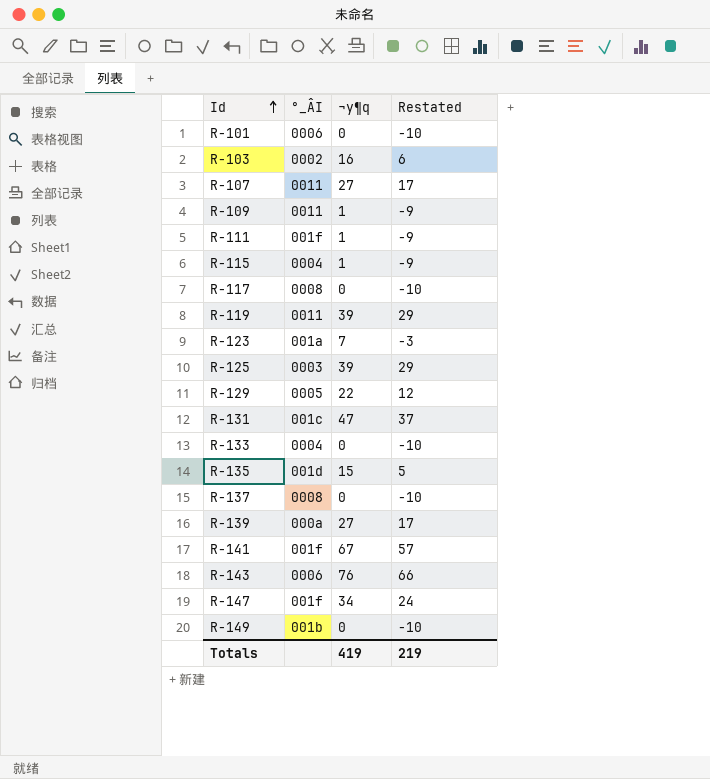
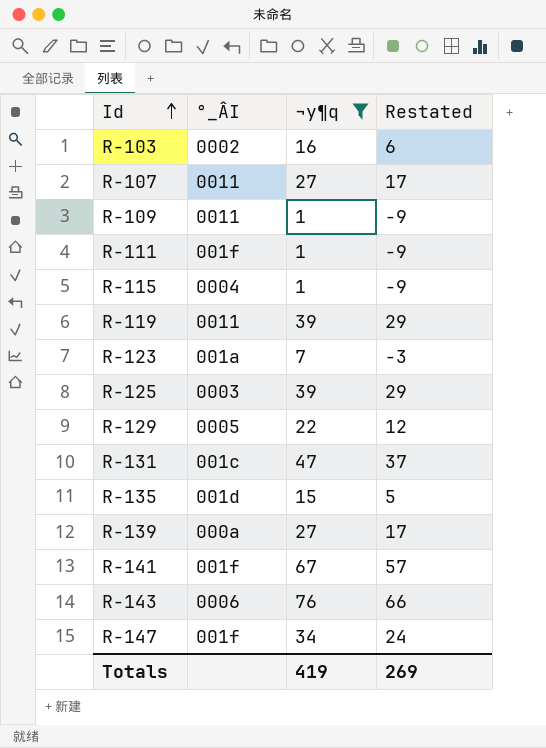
filter: none -> ¬y¶q != 0
Totals | Restated: 219 -> 269

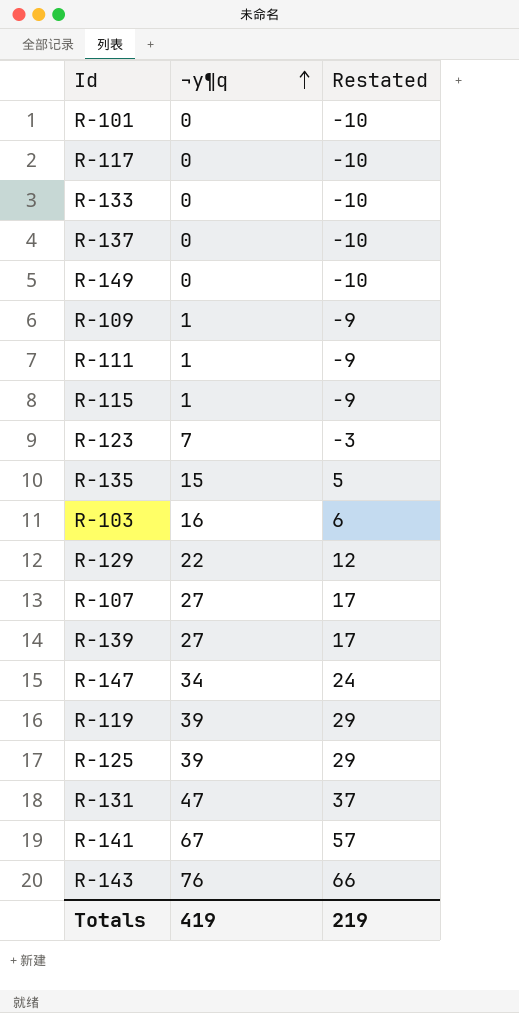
filter: ¬y¶q != 0 -> none
row order: Id ascending -> ¬y¶q ascending
column °_ÂI | position: 2 -> none
Totals | Restated: 269 -> 219

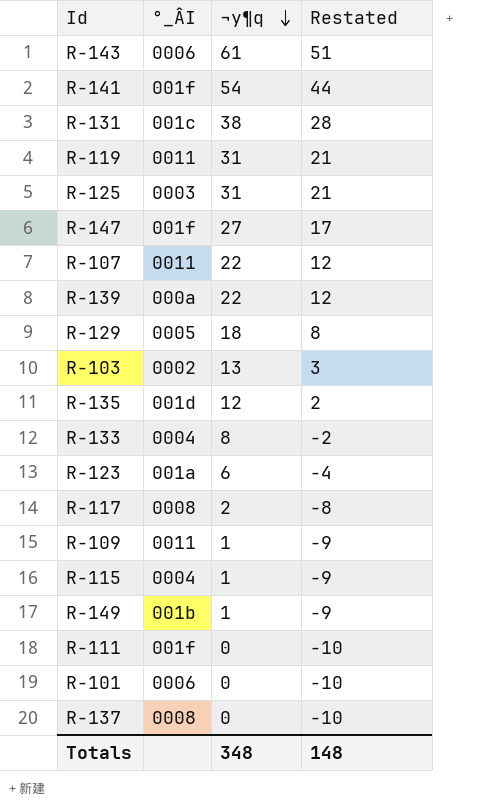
row order: ¬y¶q ascending -> ¬y¶q descending
column °_ÂI | position: none -> 2
R-143 | ¬y¶q: 76 -> 61
R-143 | Restated: 66 -> 51
R-141 | ¬y¶q: 67 -> 54
R-141 | Restated: 57 -> 44
R-131 | ¬y¶q: 47 -> 38
R-131 | Restated: 37 -> 28
R-119 | ¬y¶q: 39 -> 31
R-119 | Restated: 29 -> 21
R-125 | ¬y¶q: 39 -> 31
R-125 | Restated: 29 -> 21
R-147 | ¬y¶q: 34 -> 27
R-147 | Restated: 24 -> 17
R-107 | ¬y¶q: 27 -> 22
R-107 | Restated: 17 -> 12
R-139 | ¬y¶q: 27 -> 22
R-139 | Restated: 17 -> 12
R-129 | ¬y¶q: 22 -> 18
R-129 | Restated: 12 -> 8
R-103 | ¬y¶q: 16 -> 13
R-103 | Restated: 6 -> 3
R-135 | ¬y¶q: 15 -> 12
R-135 | Restated: 5 -> 2
R-133 | ¬y¶q: 0 -> 8
R-133 | Restated: -10 -> -2
R-123 | ¬y¶q: 7 -> 6
R-123 | Restated: -3 -> -4
R-117 | ¬y¶q: 0 -> 2
R-117 | Restated: -10 -> -8
R-149 | ¬y¶q: 0 -> 1
R-149 | Restated: -10 -> -9
R-111 | ¬y¶q: 1 -> 0
R-111 | Restated: -9 -> -10
Totals | ¬y¶q: 419 -> 348
Totals | Restated: 219 -> 148

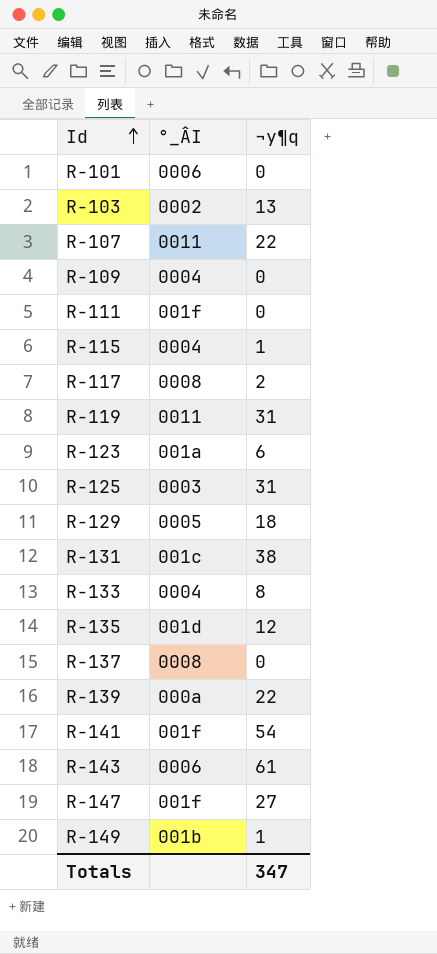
row order: ¬y¶q descending -> Id ascending
column Restated | formula: [¬y¶q] - 10 -> none
R-109 | °_ÂI: 0011 -> 0004
R-109 | ¬y¶q: 1 -> 0
Totals | ¬y¶q: 348 -> 347

